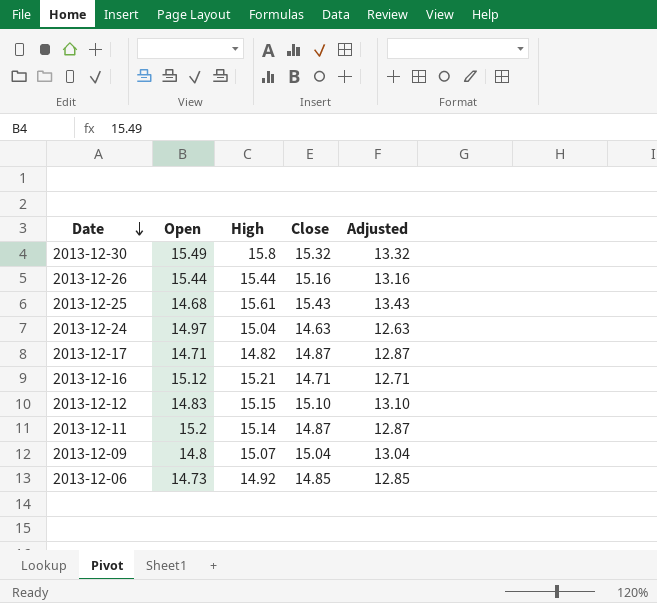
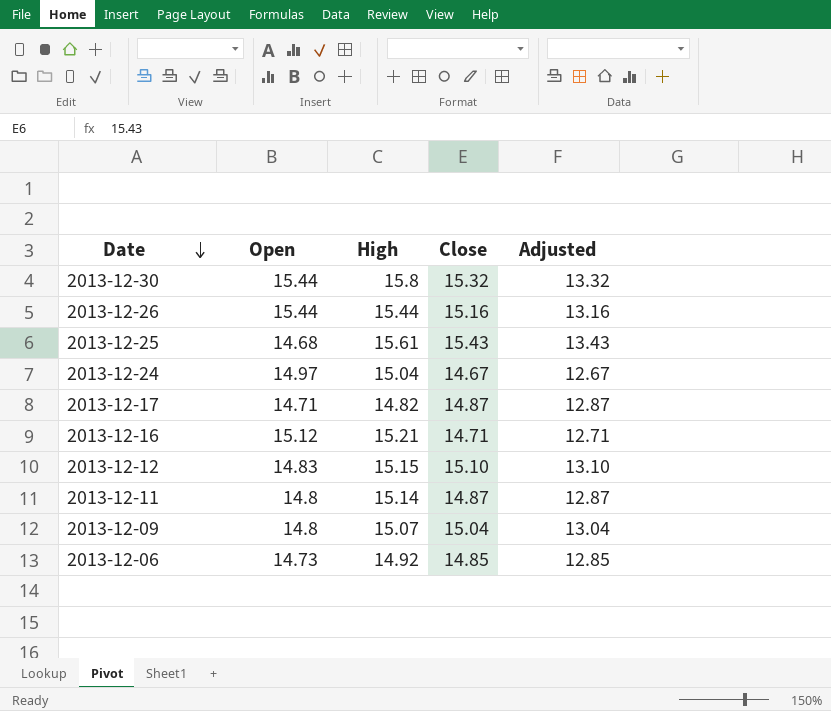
2013-12-30 | Open: 15.49 -> 15.44
2013-12-24 | Close: 14.63 -> 14.67
2013-12-24 | Adjusted: 12.63 -> 12.67
2013-12-11 | Open: 15.2 -> 14.8

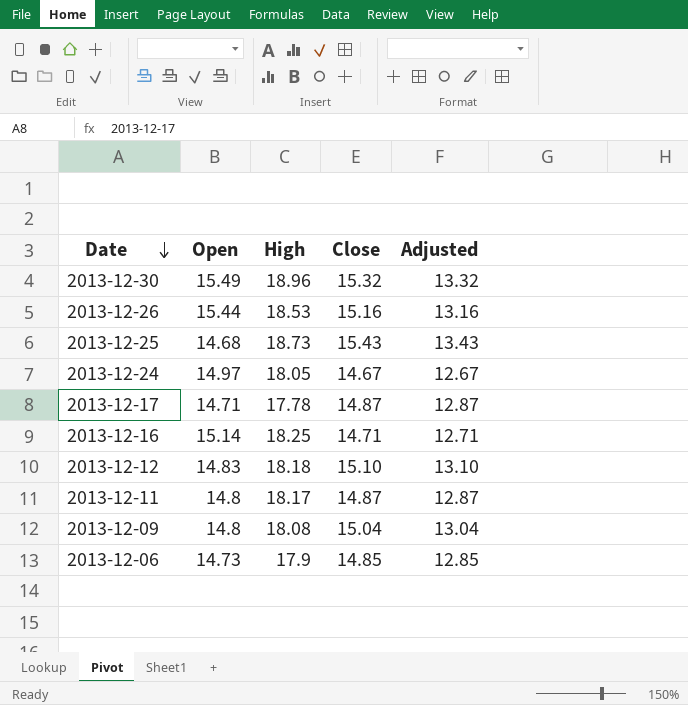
2013-12-30 | Open: 15.44 -> 15.49
2013-12-30 | High: 15.8 -> 18.96
2013-12-26 | High: 15.44 -> 18.53
2013-12-25 | High: 15.61 -> 18.73
2013-12-24 | High: 15.04 -> 18.05
2013-12-17 | High: 14.82 -> 17.78
2013-12-16 | Open: 15.12 -> 15.14
2013-12-16 | High: 15.21 -> 18.25
2013-12-12 | High: 15.15 -> 18.18
2013-12-11 | High: 15.14 -> 18.17
2013-12-09 | High: 15.07 -> 18.08
2013-12-06 | High: 14.92 -> 17.9

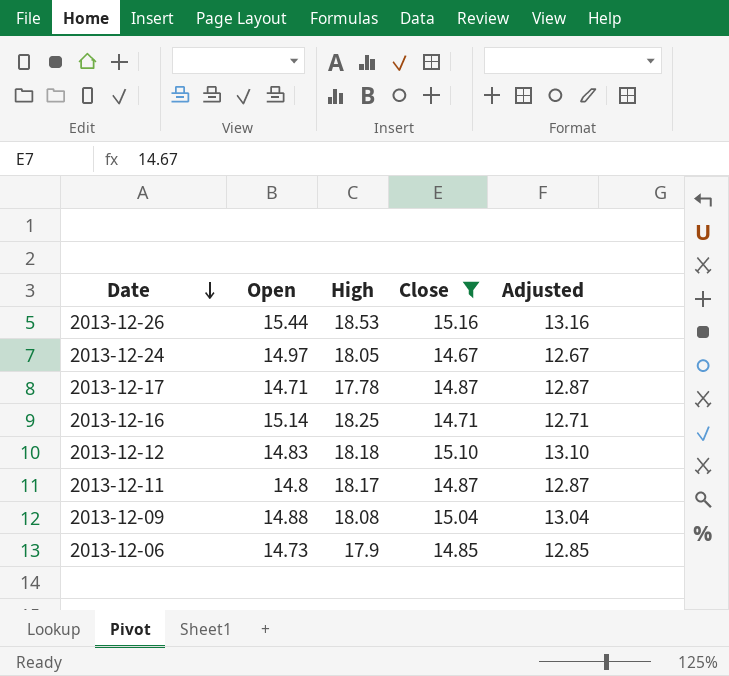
filter: none -> Close <= 15.16
2013-12-09 | Open: 14.8 -> 14.88

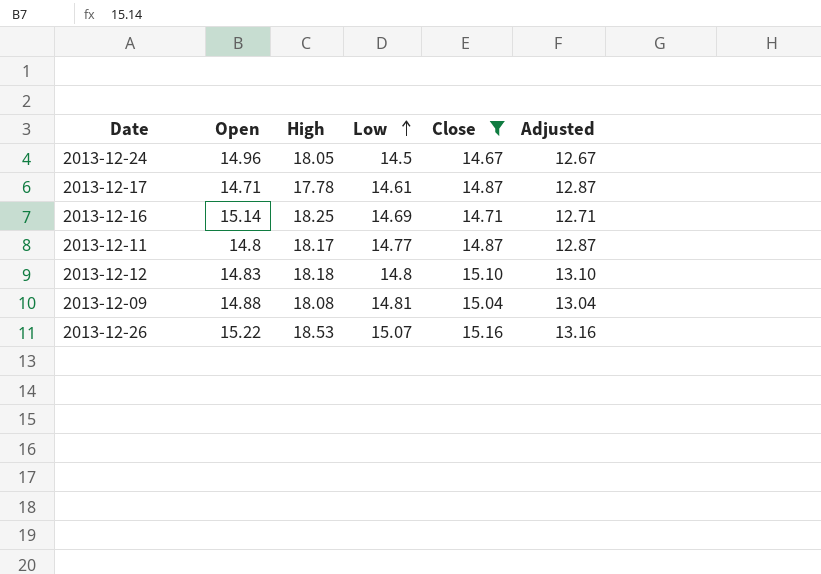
row order: Date descending -> Low ascending
column Low | position: none -> 4
row 2013-12-06: 14.73 | 17.9 | 14.85 | 12.85 -> none
2013-12-24 | Open: 14.97 -> 14.96
2013-12-26 | Open: 15.44 -> 15.22

